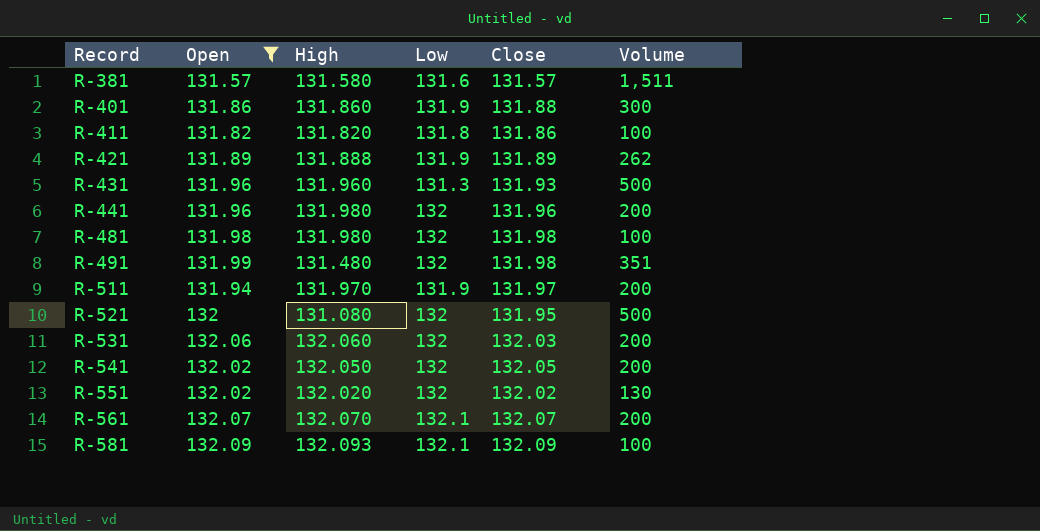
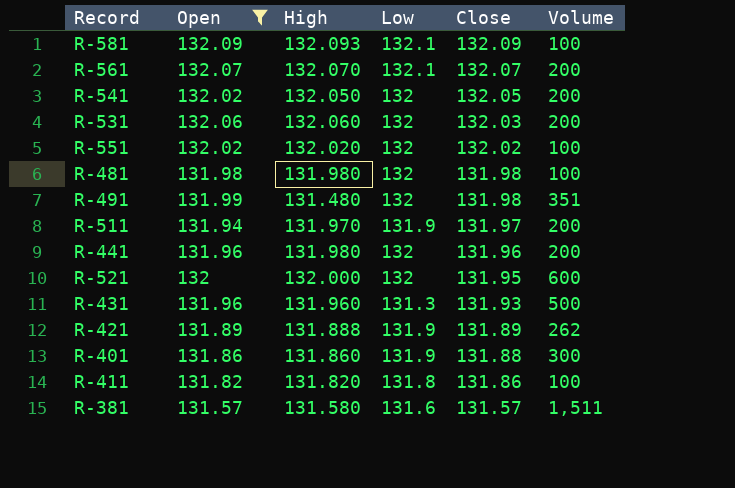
row order: Record ascending -> Close descending
R-551 | Volume: 130 -> 100
R-521 | High: 131.080 -> 132.000
R-521 | Volume: 500 -> 600

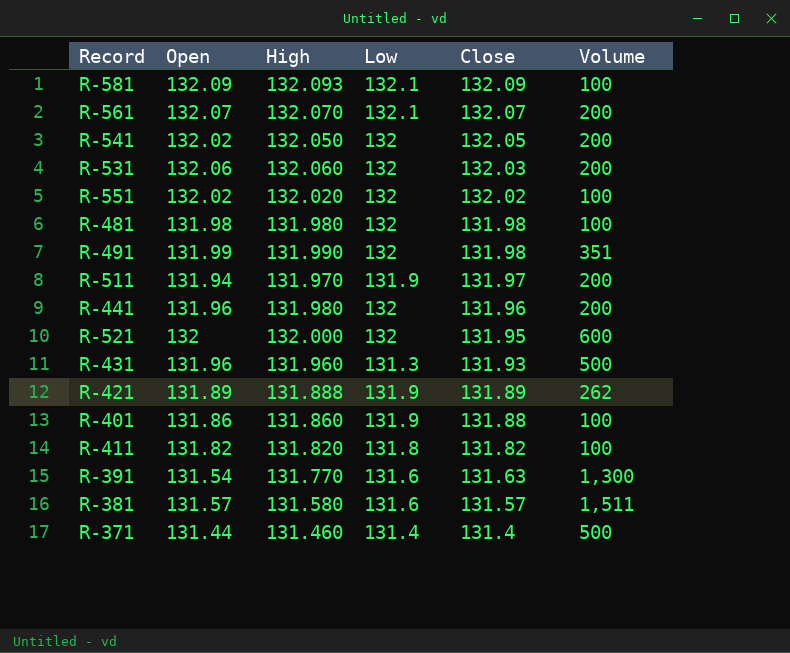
filter: Open >= 131.57 -> none
R-491 | High: 131.480 -> 131.990
R-401 | Volume: 300 -> 100
R-411 | Close: 131.86 -> 131.82

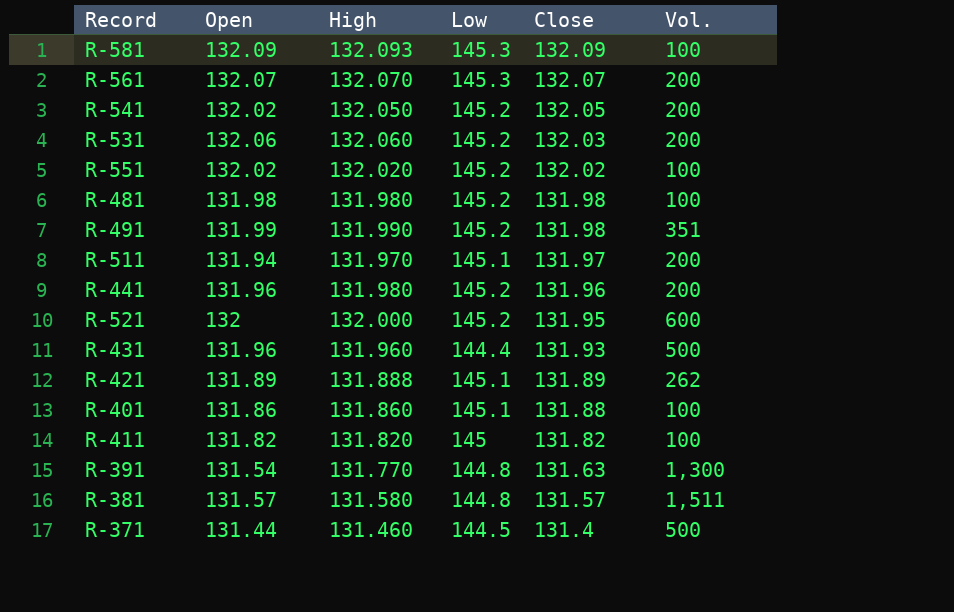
column name: Volume -> Vol.
R-581 | Low: 132.1 -> 145.3
R-561 | Low: 132.1 -> 145.3
R-541 | Low: 132 -> 145.2
R-531 | Low: 132 -> 145.2
R-551 | Low: 132 -> 145.2
R-481 | Low: 132 -> 145.2
R-491 | Low: 132 -> 145.2
R-511 | Low: 131.9 -> 145.1
R-441 | Low: 132 -> 145.2
R-521 | Low: 132 -> 145.2
R-431 | Low: 131.3 -> 144.4
R-421 | Low: 131.9 -> 145.1
R-401 | Low: 131.9 -> 145.1
R-411 | Low: 131.8 -> 145
R-391 | Low: 131.6 -> 144.8
R-381 | Low: 131.6 -> 144.8
R-371 | Low: 131.4 -> 144.5

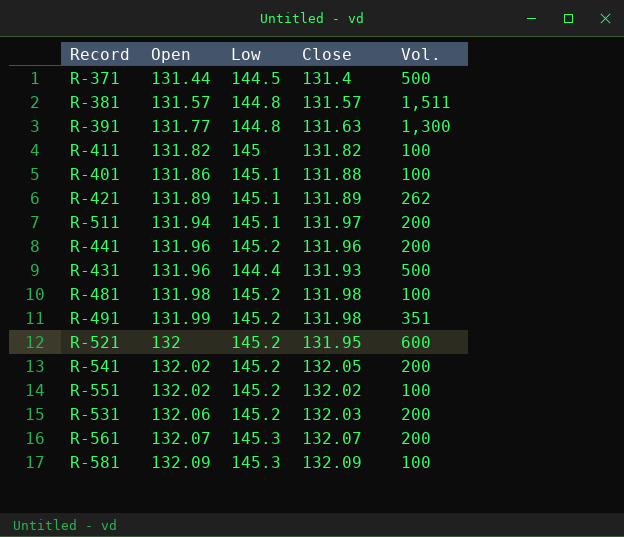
row order: Close descending -> Open ascending
column High | position: 3 -> none
R-391 | Open: 131.54 -> 131.77

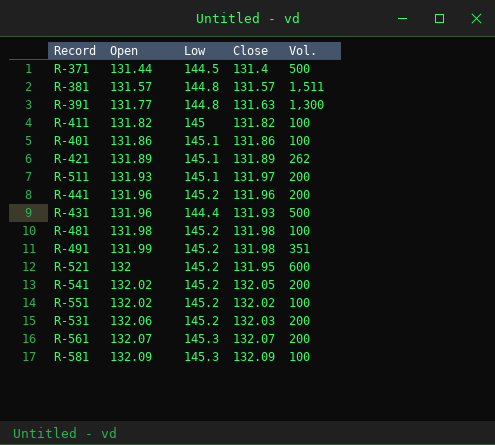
R-401 | Close: 131.88 -> 131.86
R-511 | Open: 131.94 -> 131.93

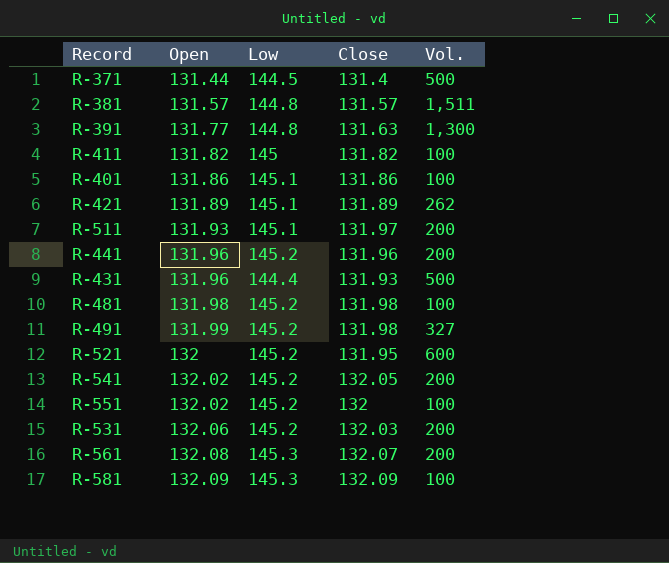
R-491 | Vol.: 351 -> 327
R-551 | Close: 132.02 -> 132
R-561 | Open: 132.07 -> 132.08

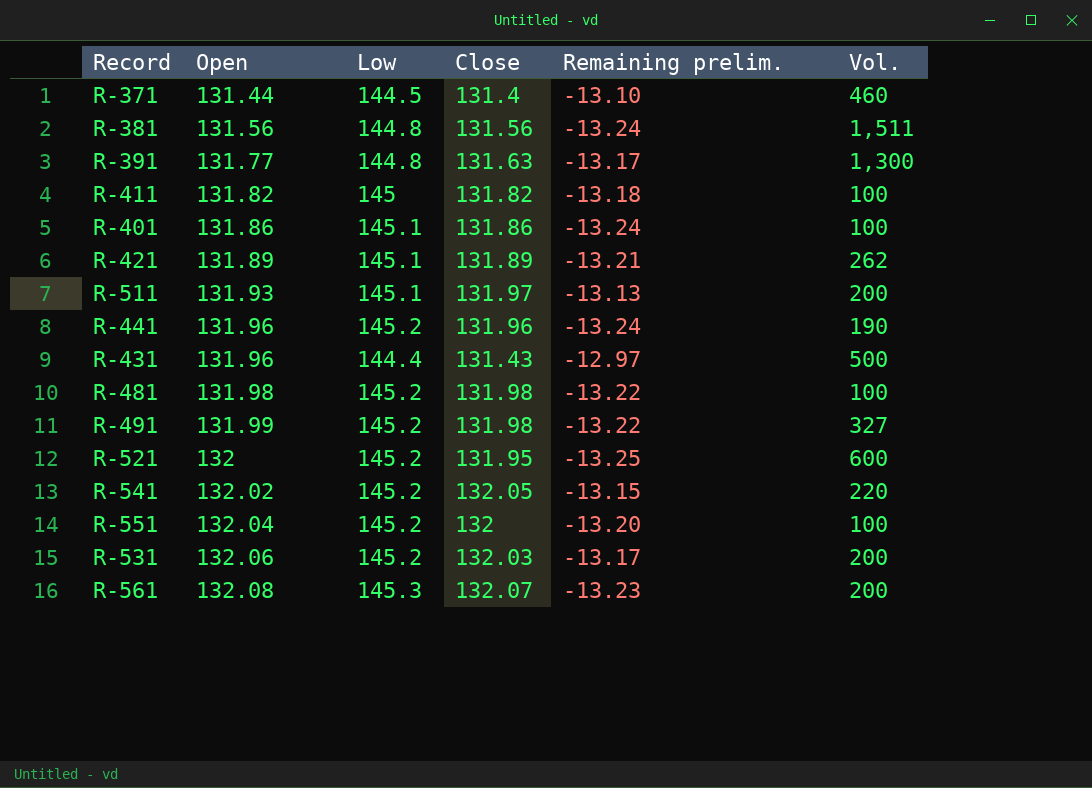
column Remaining prelim. | formula: none -> [Close] - [Low]
row R-581: 132.09 | 145.3 | 132.09 | 100 -> none
R-371 | Vol.: 500 -> 460
R-381 | Open: 131.57 -> 131.56
R-381 | Close: 131.57 -> 131.56
R-441 | Vol.: 200 -> 190
R-431 | Close: 131.93 -> 131.43
R-541 | Vol.: 200 -> 220
R-551 | Open: 132.02 -> 132.04

